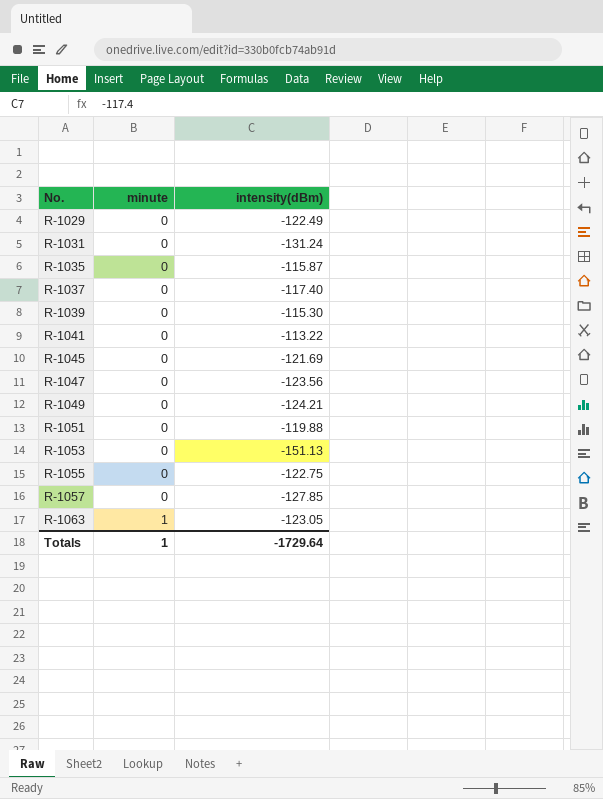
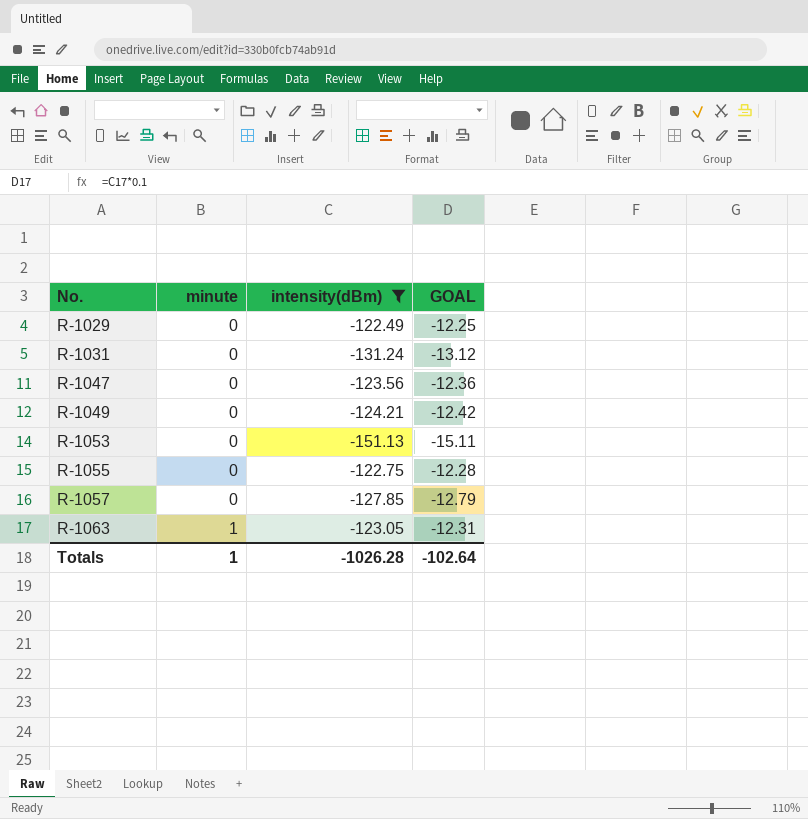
filter: none -> intensity(dBm) <= -122.49
column GOAL | formula: none -> [intensity(dBm)] * 0.1
Totals | intensity(dBm): -1729.64 -> -1026.28

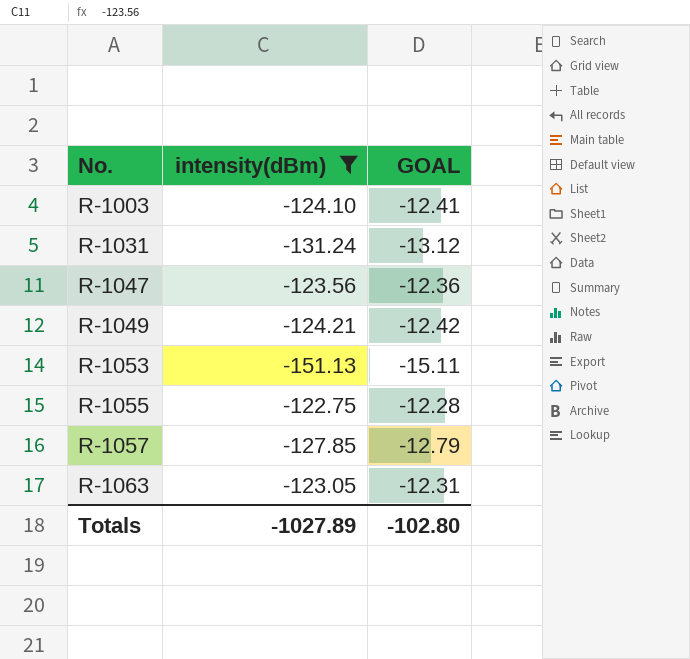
column minute | position: 2 -> none
row R-1029: 0 | -122.49 | -12.25 -> none
row R-1003: none -> -124.10 | -12.41
Totals | intensity(dBm): -1026.28 -> -1027.89
Totals | GOAL: -102.64 -> -102.80

